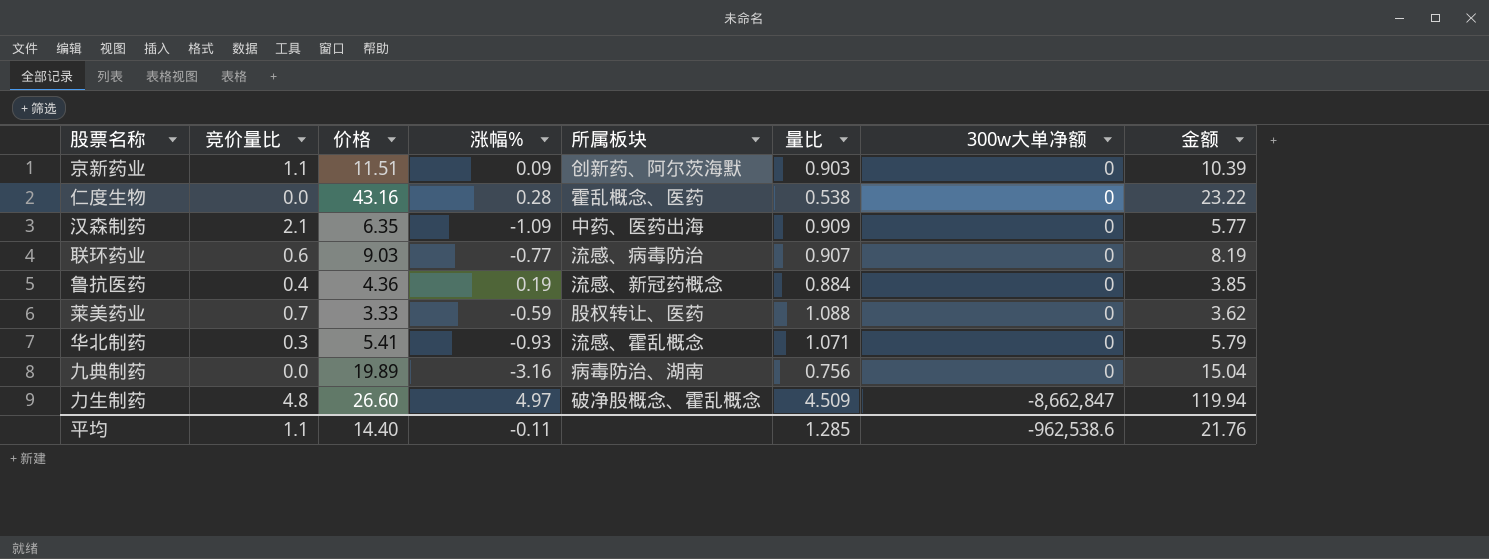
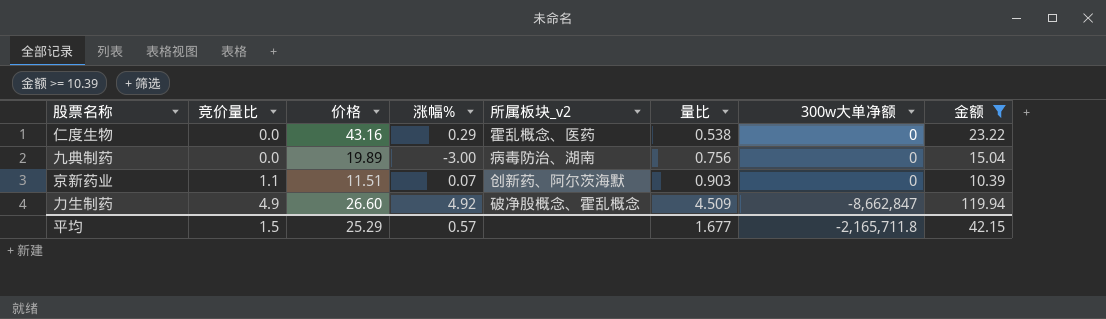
filter: none -> 金额 >= 10.39
row order: 300w大单净额 descending -> 竞价量比 ascending
column name: 所属板块 -> 所属板块_v2
仁度生物 | 涨幅%: 0.28 -> 0.29
九典制药 | 涨幅%: -3.16 -> -3.00
京新药业 | 涨幅%: 0.09 -> 0.07
力生制药 | 竞价量比: 4.8 -> 4.9
力生制药 | 涨幅%: 4.97 -> 4.92
平均 | 竞价量比: 1.1 -> 1.5
平均 | 价格: 14.40 -> 25.29
平均 | 涨幅%: -0.11 -> 0.57
平均 | 量比: 1.285 -> 1.677
平均 | 300w大单净额: -962,538.6 -> -2,165,711.8
平均 | 金额: 21.76 -> 42.15

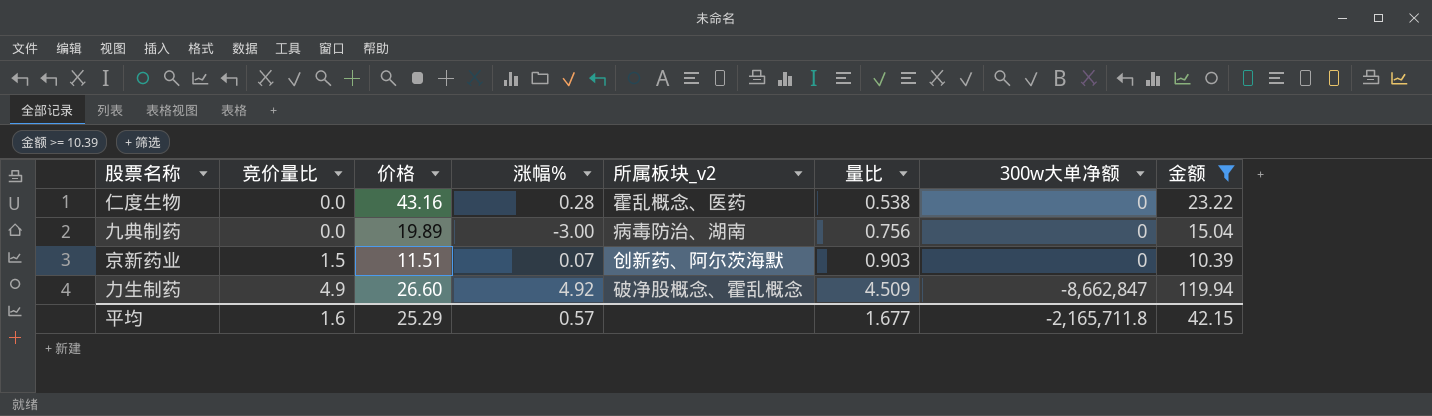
仁度生物 | 涨幅%: 0.29 -> 0.28
京新药业 | 竞价量比: 1.1 -> 1.5
平均 | 竞价量比: 1.5 -> 1.6

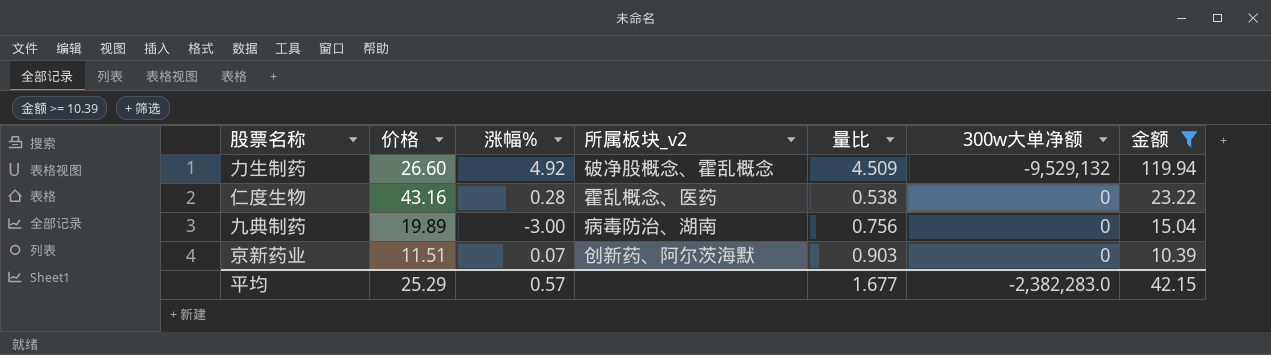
row order: 竞价量比 ascending -> 300w大单净额 ascending
column 竞价量比 | position: 2 -> none
力生制药 | 300w大单净额: -8,662,847 -> -9,529,132
平均 | 300w大单净额: -2,165,711.8 -> -2,382,283.0

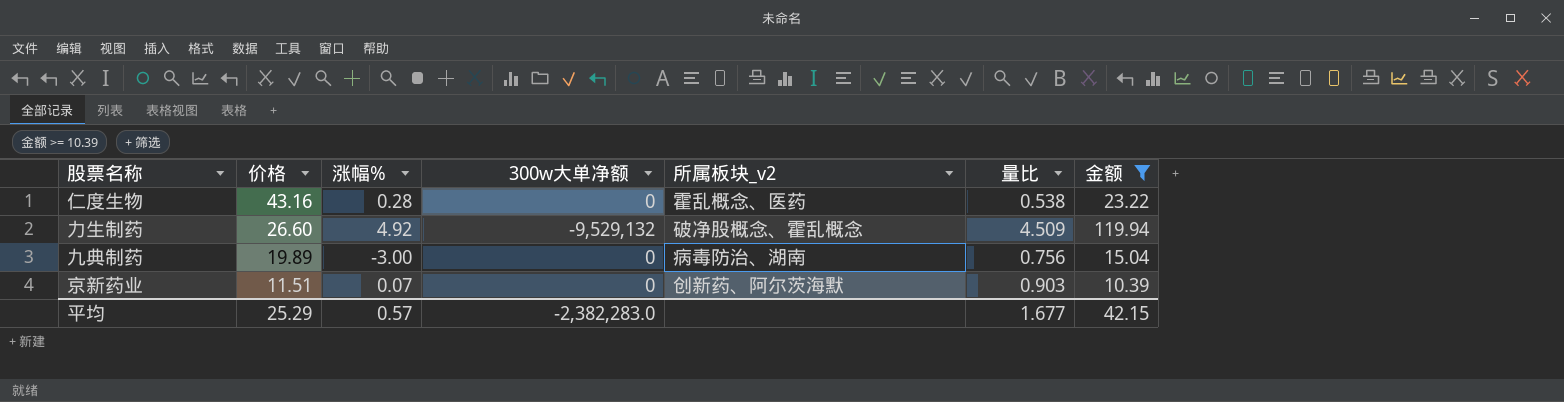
row order: 300w大单净额 ascending -> 价格 descending
column 300w大单净额 | position: 6 -> 4

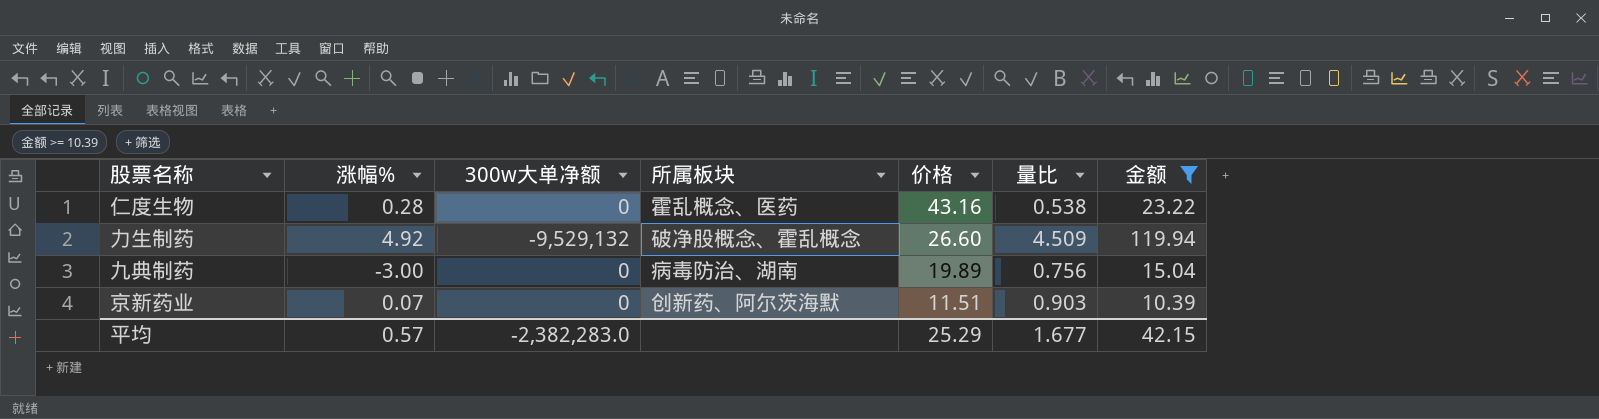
column name: 所属板块_v2 -> 所属板块
column 价格 | position: 2 -> 5

